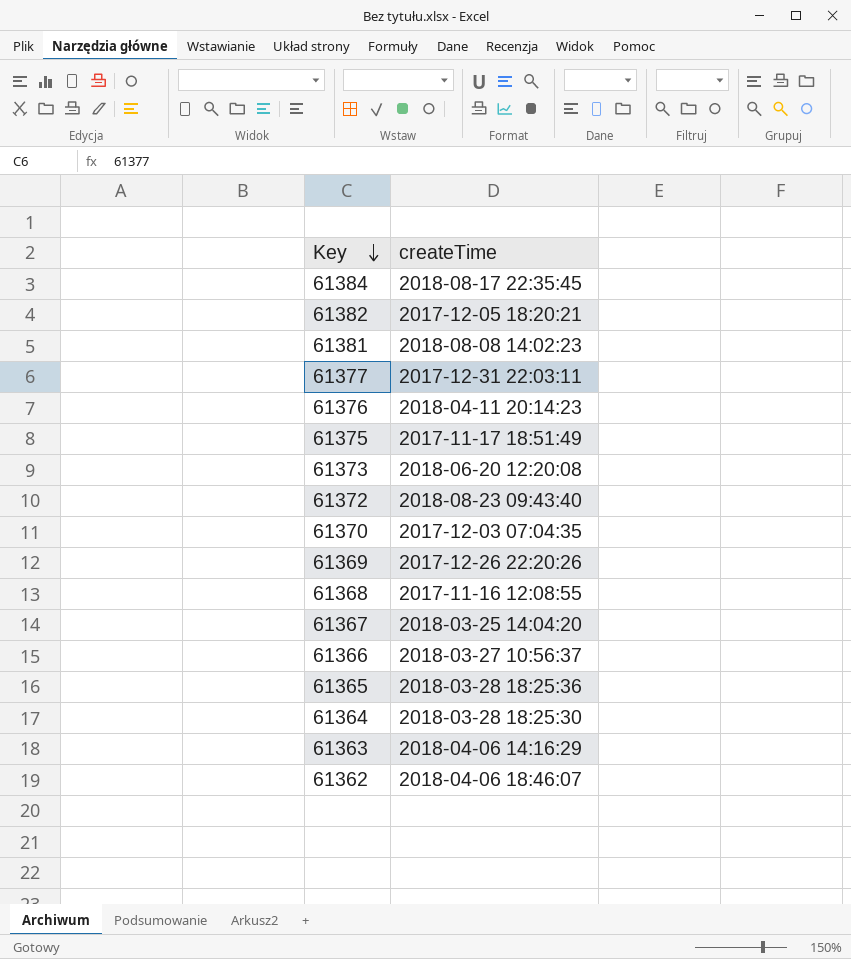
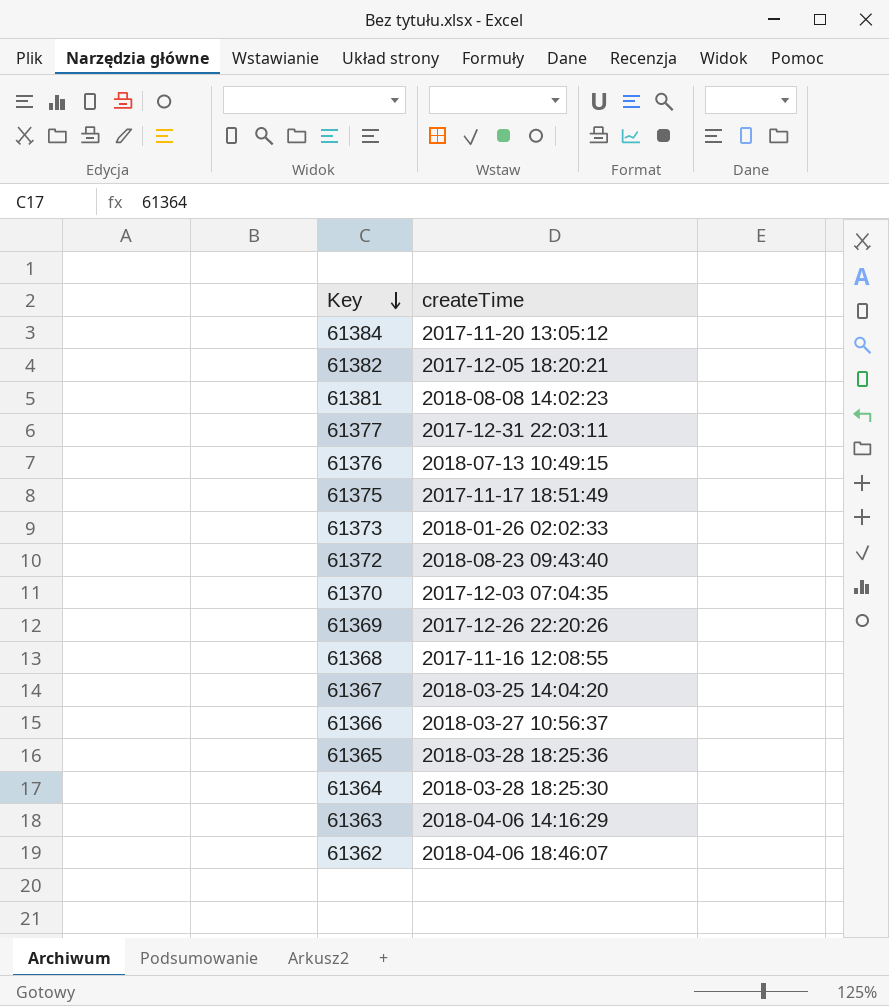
61384 | createTime: 2018-08-17 22:35:45 -> 2017-11-20 13:05:12
61376 | createTime: 2018-04-11 20:14:23 -> 2018-07-13 10:49:15
61373 | createTime: 2018-06-20 12:20:08 -> 2018-01-26 02:02:33

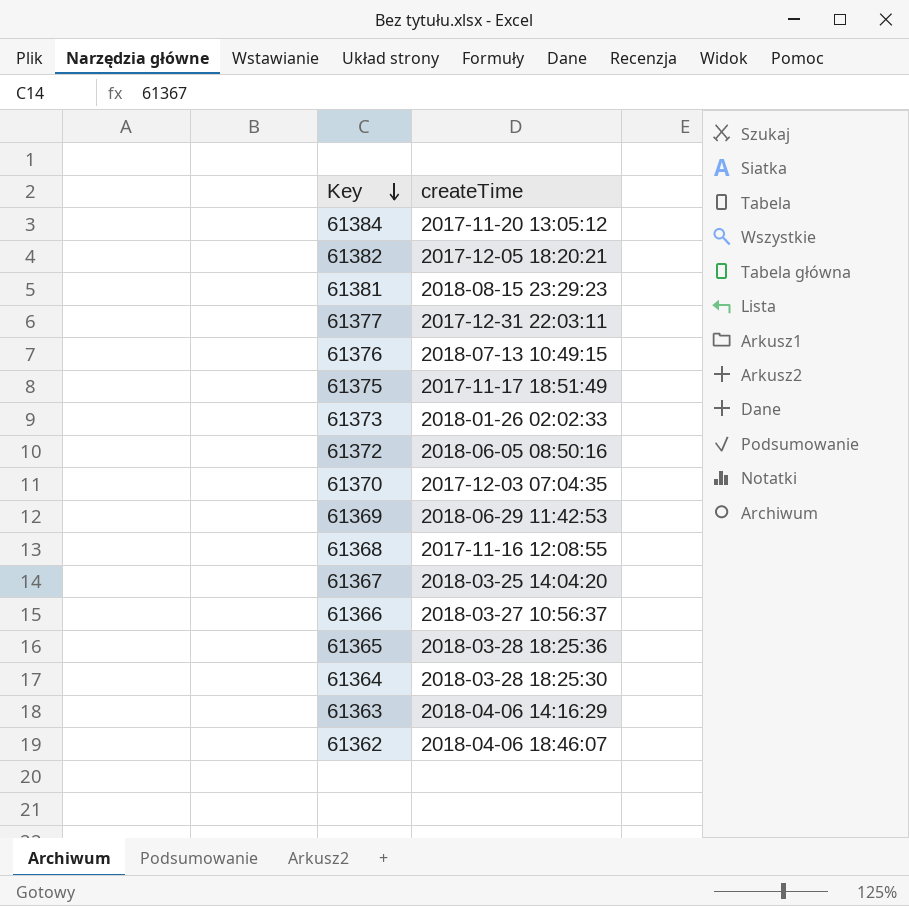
61381 | createTime: 2018-08-08 14:02:23 -> 2018-08-15 23:29:23
61372 | createTime: 2018-08-23 09:43:40 -> 2018-06-05 08:50:16
61369 | createTime: 2017-12-26 22:20:26 -> 2018-06-29 11:42:53

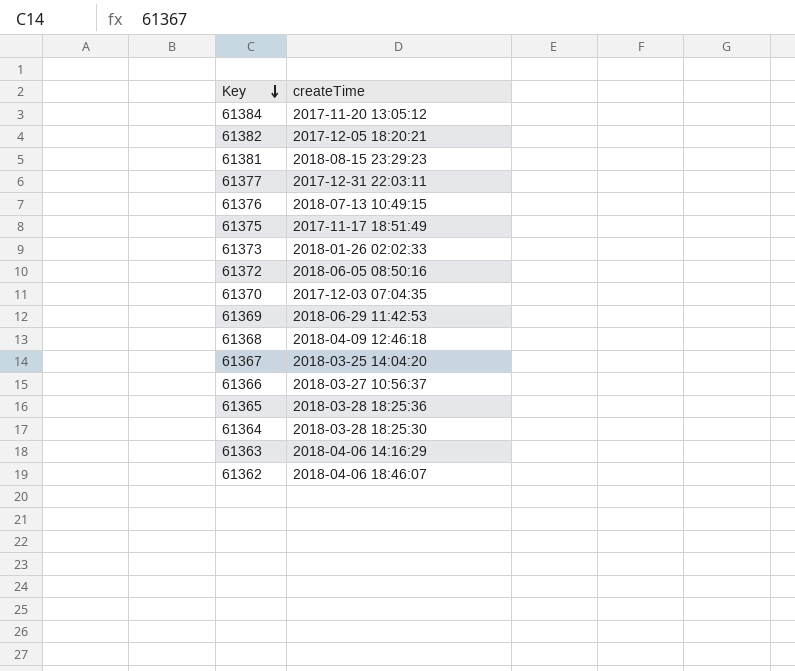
61368 | createTime: 2017-11-16 12:08:55 -> 2018-04-09 12:46:18

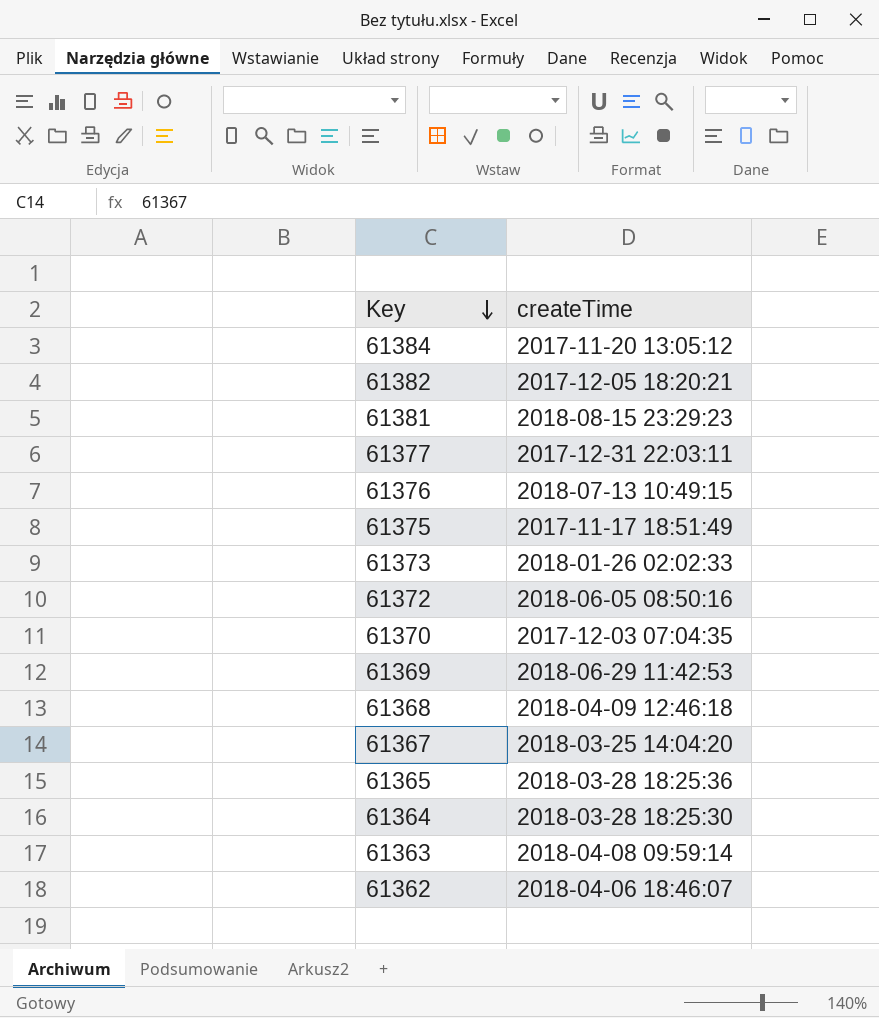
row 61366: 2018-03-27 10:56:37 -> none
61363 | createTime: 2018-04-06 14:16:29 -> 2018-04-08 09:59:14

